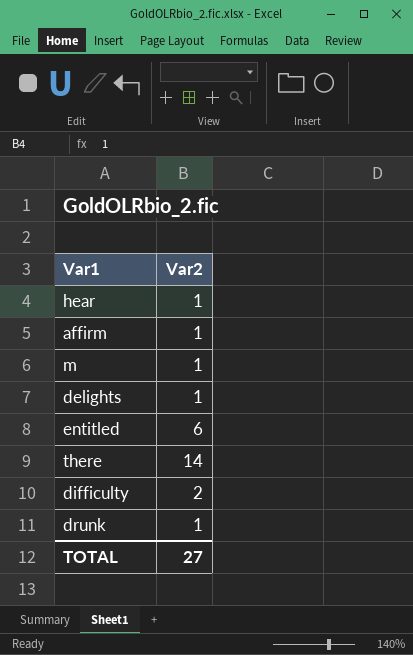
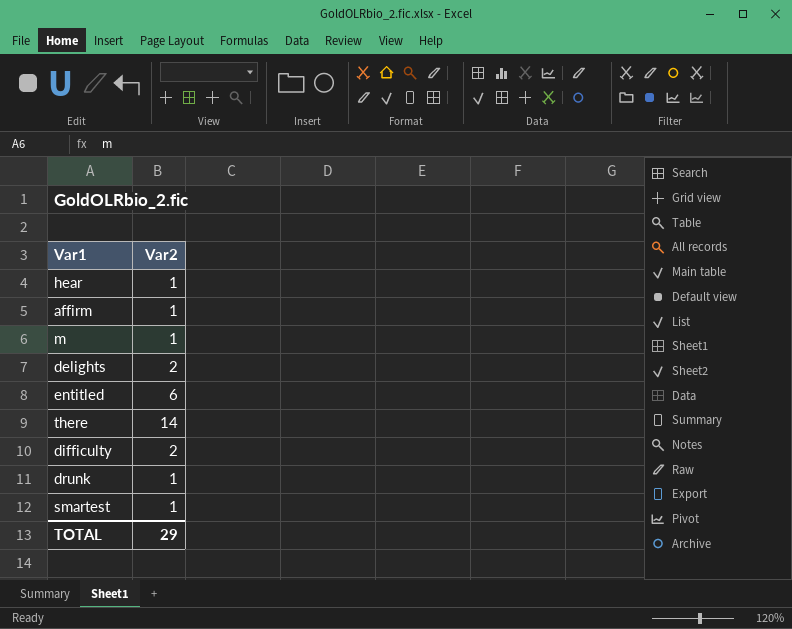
delights | Var2: 1 -> 2
row smartest: none -> 1
TOTAL | Var2: 27 -> 29

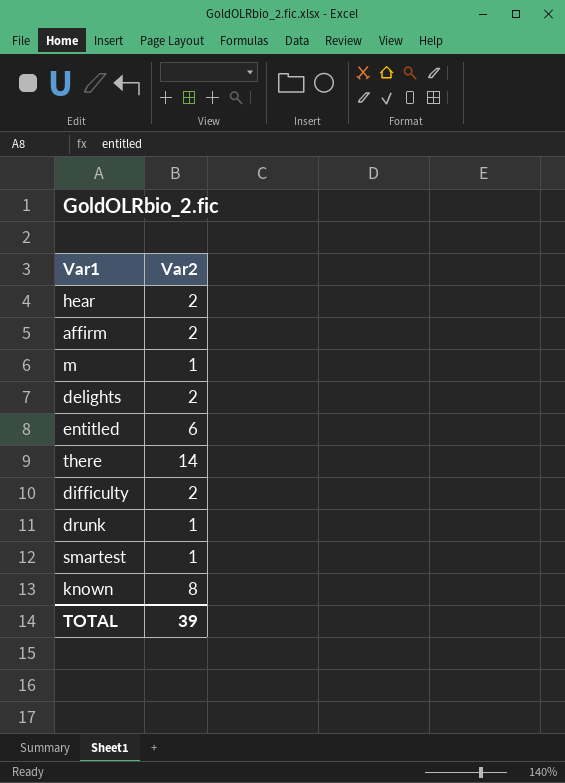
hear | Var2: 1 -> 2
affirm | Var2: 1 -> 2
row known: none -> 8
TOTAL | Var2: 29 -> 39

